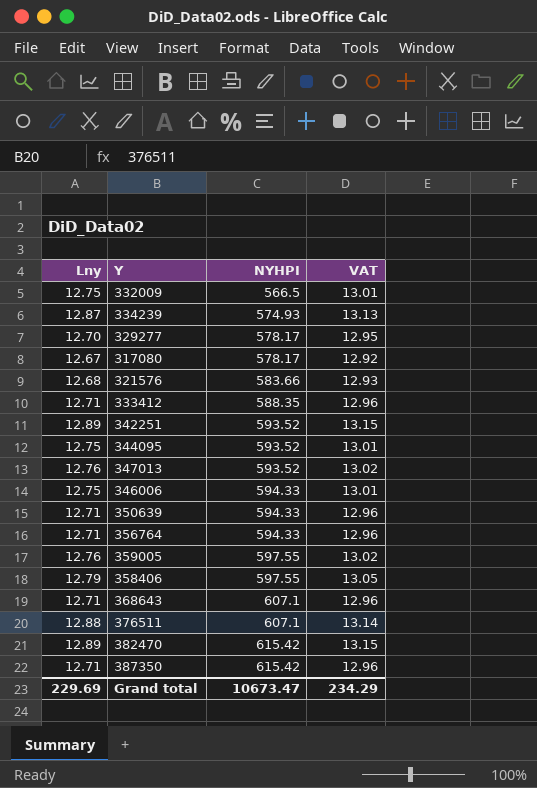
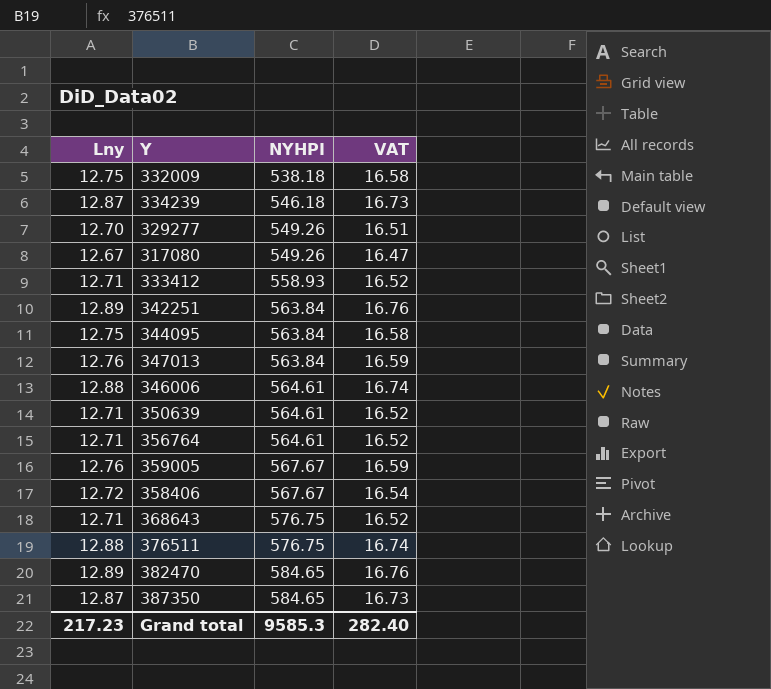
column VAT | formula: [Lny] * 1.02 -> [Lny] * 1.3
row 321576: 12.68 | 583.66 | 12.93 -> none
332009 | NYHPI: 566.5 -> 538.18
334239 | NYHPI: 574.93 -> 546.18
329277 | NYHPI: 578.17 -> 549.26
317080 | NYHPI: 578.17 -> 549.26
333412 | NYHPI: 588.35 -> 558.93
342251 | NYHPI: 593.52 -> 563.84
344095 | NYHPI: 593.52 -> 563.84
347013 | NYHPI: 593.52 -> 563.84
346006 | Lny: 12.75 -> 12.88
346006 | NYHPI: 594.33 -> 564.61
350639 | NYHPI: 594.33 -> 564.61
356764 | NYHPI: 594.33 -> 564.61
359005 | NYHPI: 597.55 -> 567.67
358406 | Lny: 12.79 -> 12.72
358406 | NYHPI: 597.55 -> 567.67
368643 | NYHPI: 607.1 -> 576.75
376511 | NYHPI: 607.1 -> 576.75
382470 | NYHPI: 615.42 -> 584.65
387350 | Lny: 12.71 -> 12.87
387350 | NYHPI: 615.42 -> 584.65
Grand total | Lny: 229.69 -> 217.23
Grand total | NYHPI: 10673.47 -> 9585.3
Grand total | VAT: 234.29 -> 282.40

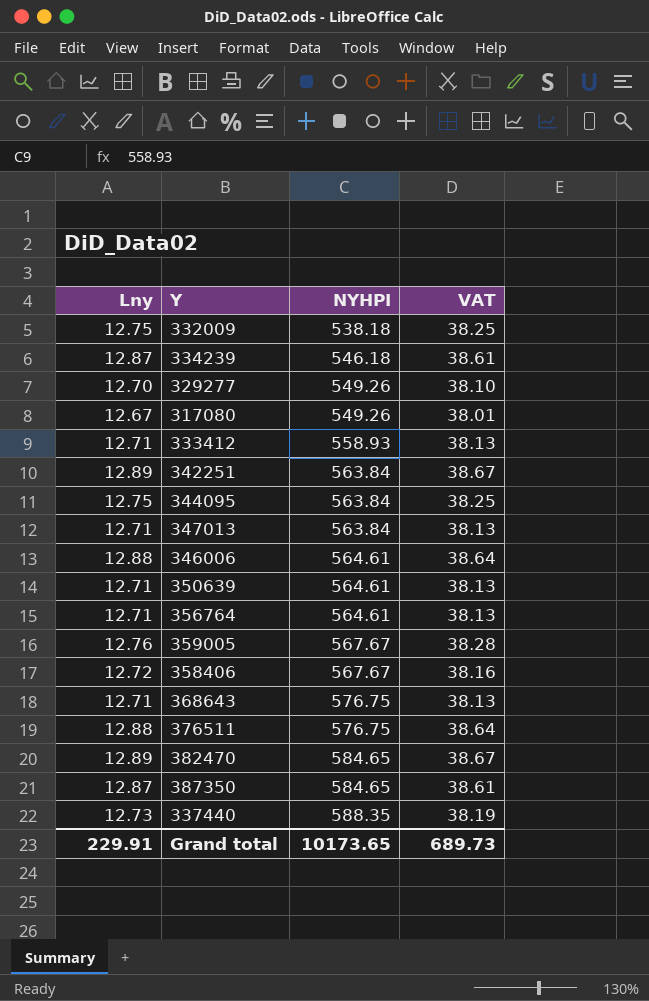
column VAT | formula: [Lny] * 1.3 -> [Lny] * 3
347013 | Lny: 12.76 -> 12.71
row 337440: none -> 12.73 | 588.35 | 38.19
Grand total | Lny: 217.23 -> 229.91
Grand total | NYHPI: 9585.3 -> 10173.65
Grand total | VAT: 282.40 -> 689.73

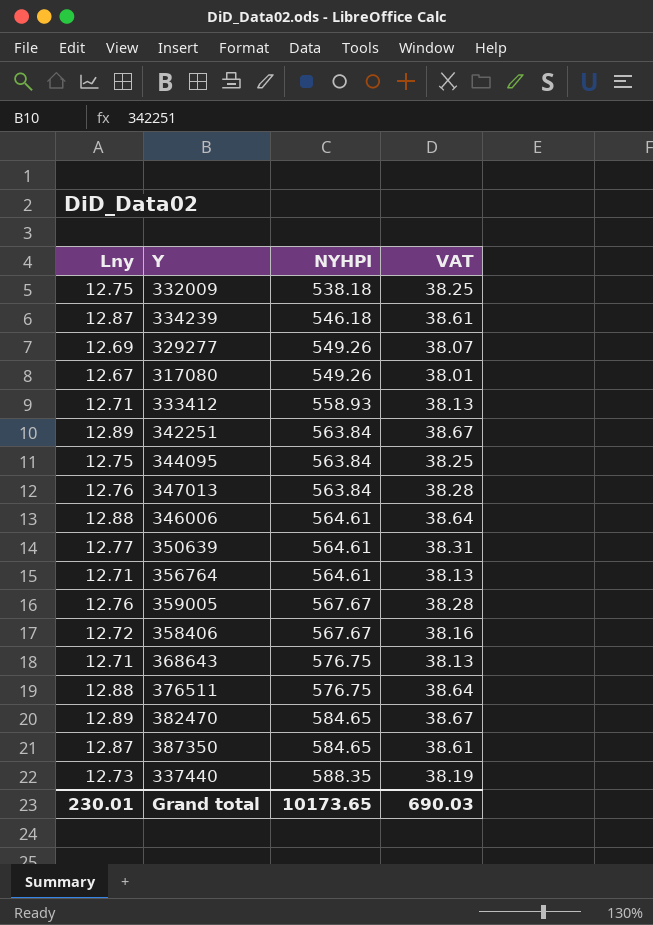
329277 | Lny: 12.70 -> 12.69
329277 | VAT: 38.10 -> 38.07
347013 | Lny: 12.71 -> 12.76
347013 | VAT: 38.13 -> 38.28
350639 | Lny: 12.71 -> 12.77
350639 | VAT: 38.13 -> 38.31
Grand total | Lny: 229.91 -> 230.01
Grand total | VAT: 689.73 -> 690.03

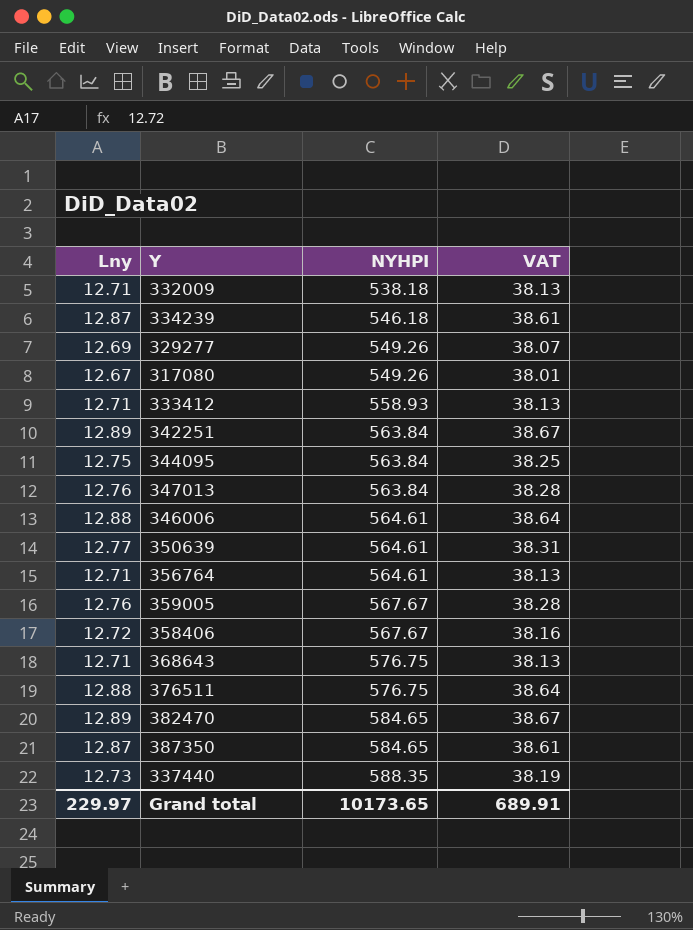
332009 | Lny: 12.75 -> 12.71
332009 | VAT: 38.25 -> 38.13
Grand total | Lny: 230.01 -> 229.97
Grand total | VAT: 690.03 -> 689.91

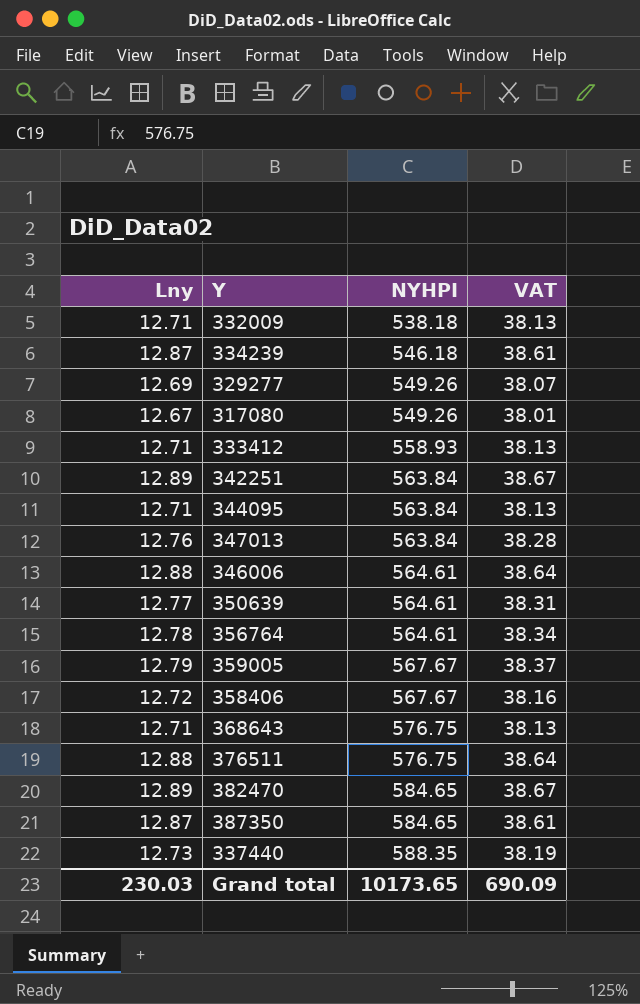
344095 | Lny: 12.75 -> 12.71
344095 | VAT: 38.25 -> 38.13
356764 | Lny: 12.71 -> 12.78
356764 | VAT: 38.13 -> 38.34
359005 | Lny: 12.76 -> 12.79
359005 | VAT: 38.28 -> 38.37
Grand total | Lny: 229.97 -> 230.03
Grand total | VAT: 689.91 -> 690.09

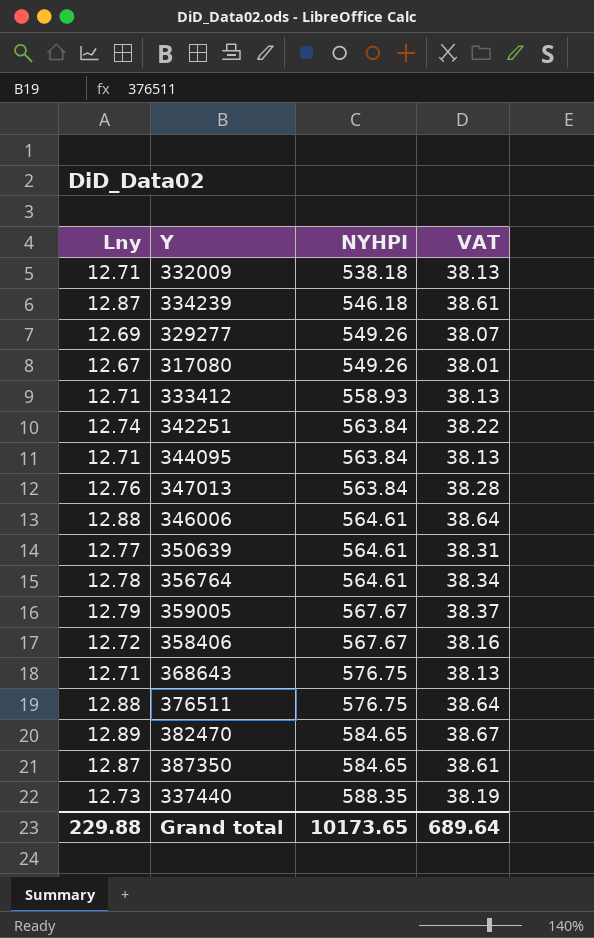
342251 | Lny: 12.89 -> 12.74
342251 | VAT: 38.67 -> 38.22
Grand total | Lny: 230.03 -> 229.88
Grand total | VAT: 690.09 -> 689.64

